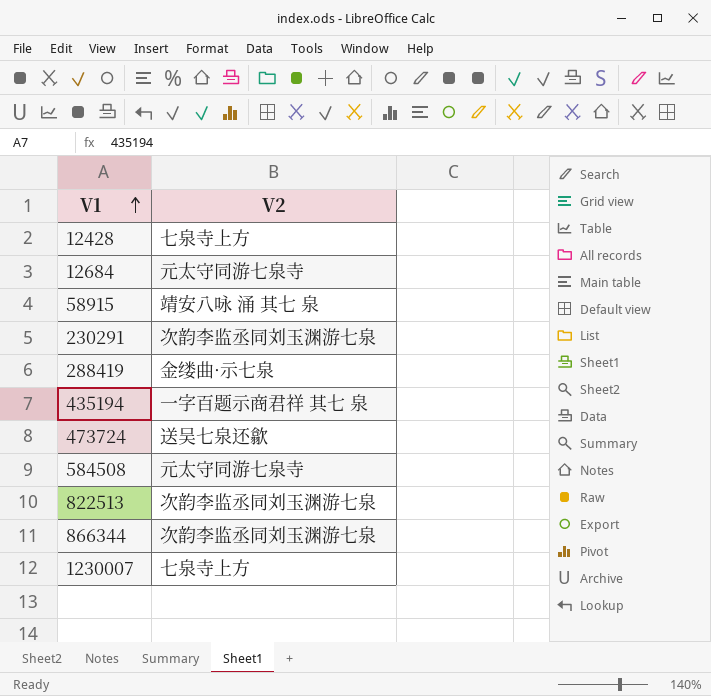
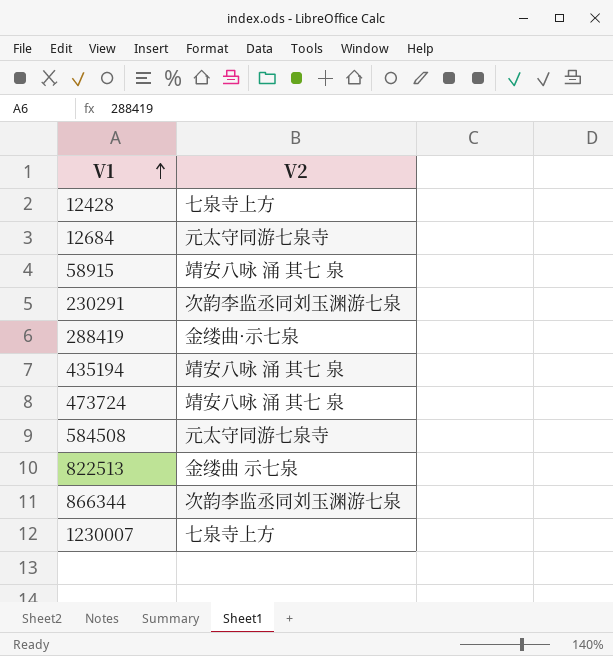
435194 | V2: 一字百题示商君祥 其七 泉 -> 靖安八咏 涌 其七 泉
473724 | V2: 送吴七泉还歙 -> 靖安八咏 涌 其七 泉
822513 | V2: 次韵李监丞同刘玉渊游七泉 -> 金缕曲 示七泉

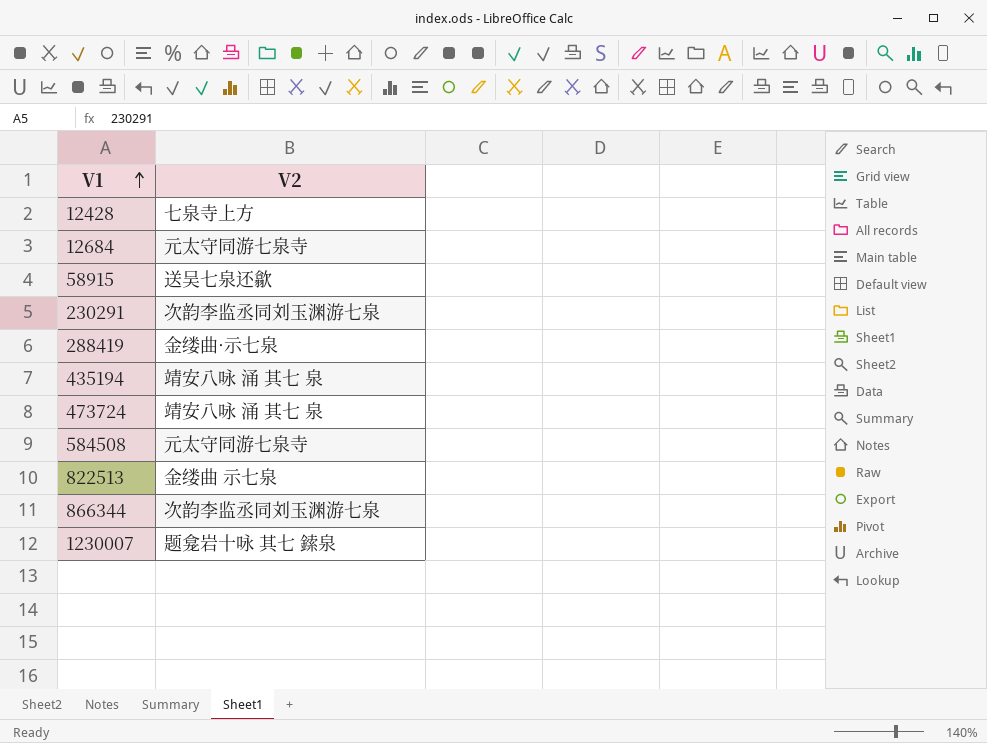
58915 | V2: 靖安八咏 涌 其七 泉 -> 送吴七泉还歙
1230007 | V2: 七泉寺上方 -> 题龛岩十咏 其七 鎍泉

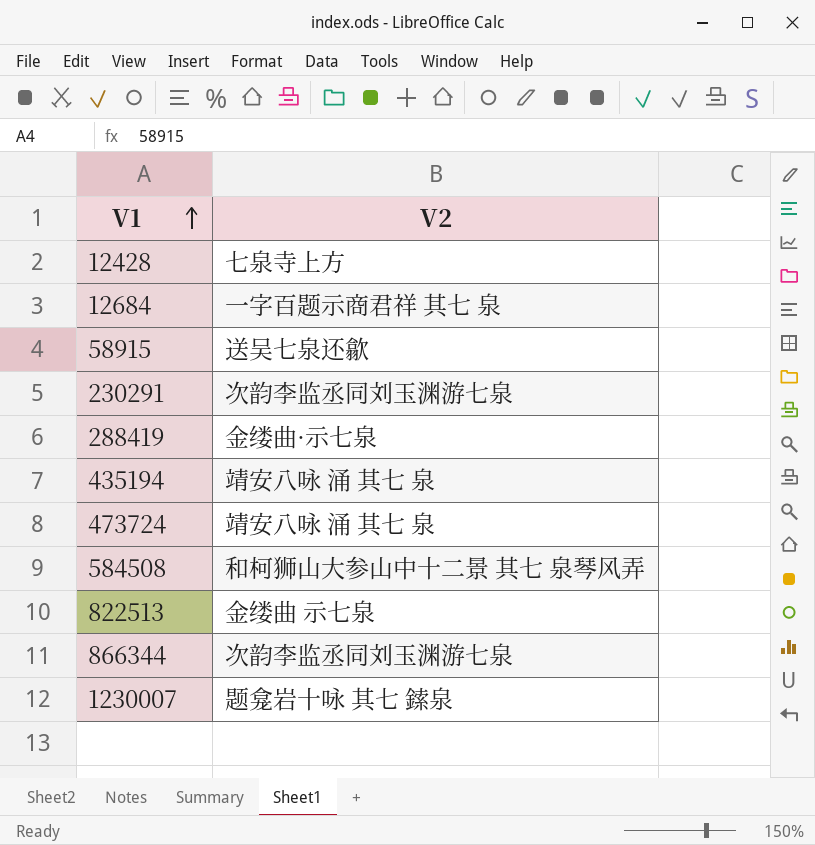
12684 | V2: 元太守同游七泉寺 -> 一字百题示商君祥 其七 泉
584508 | V2: 元太守同游七泉寺 -> 和柯狮山大参山中十二景 其七 泉琴风弄

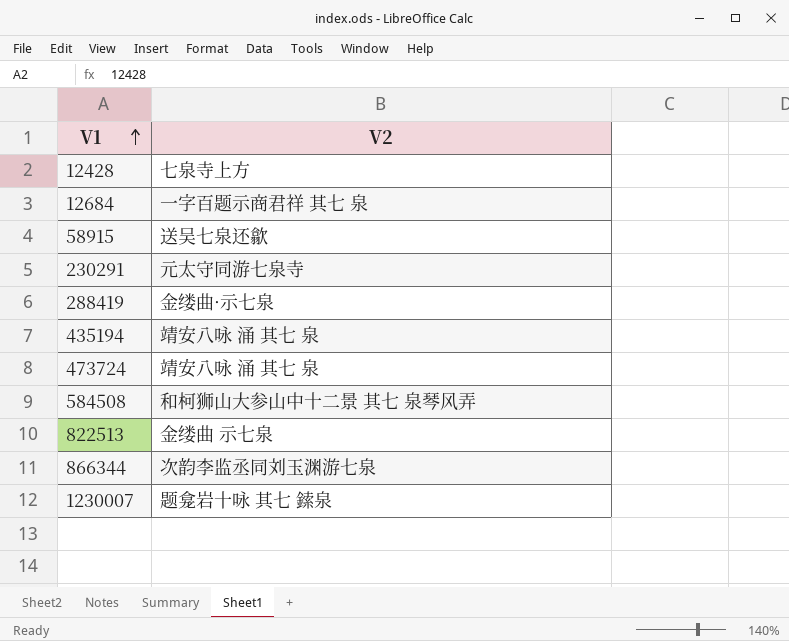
230291 | V2: 次韵李监丞同刘玉渊游七泉 -> 元太守同游七泉寺

